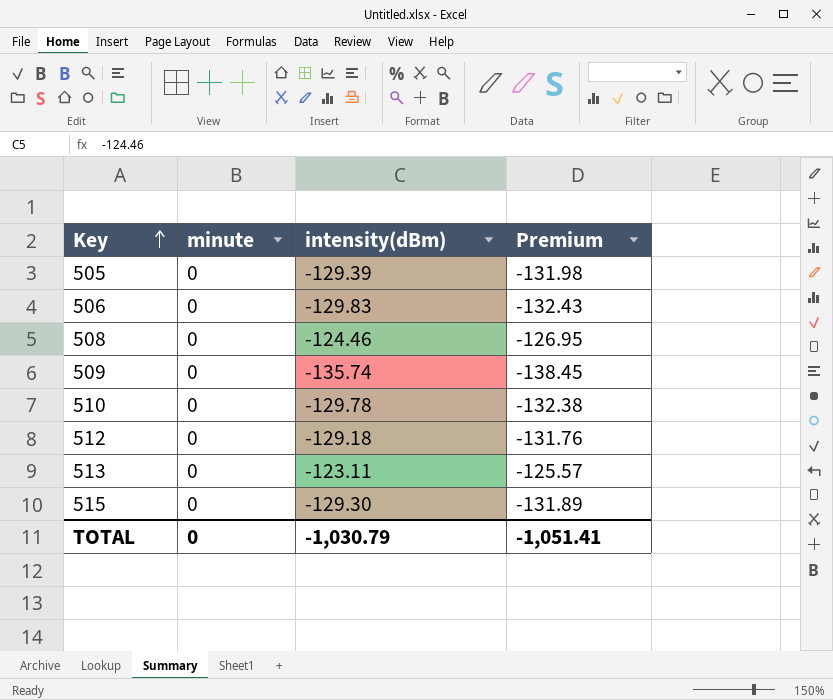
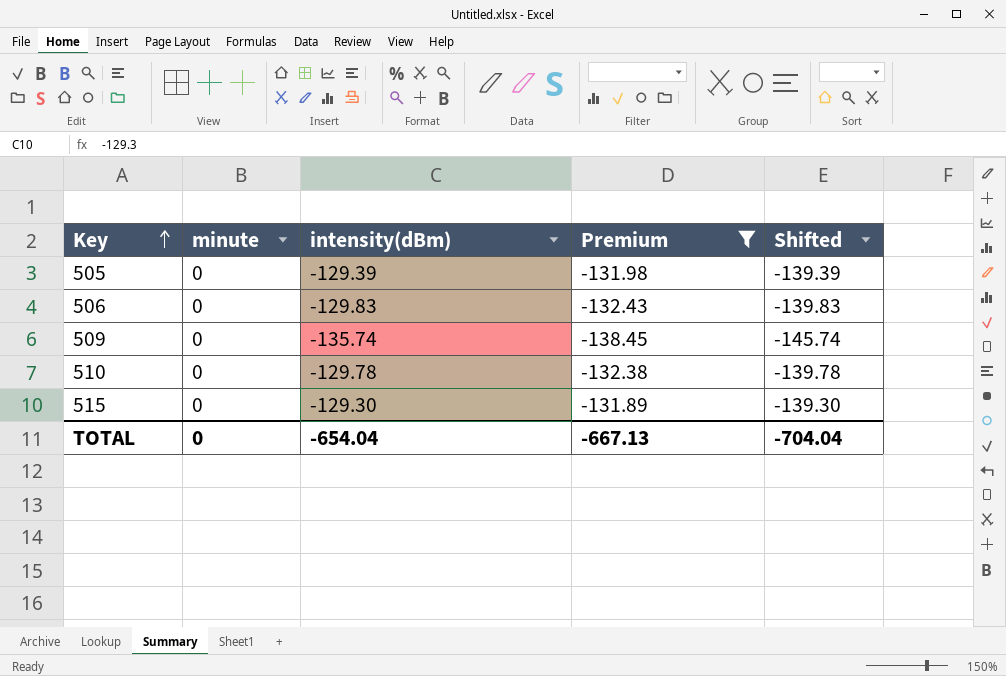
filter: none -> Premium <= -131.89
column Shifted | formula: none -> [intensity(dBm)] - 10
TOTAL | intensity(dBm): -1,030.79 -> -654.04
TOTAL | Premium: -1,051.41 -> -667.13

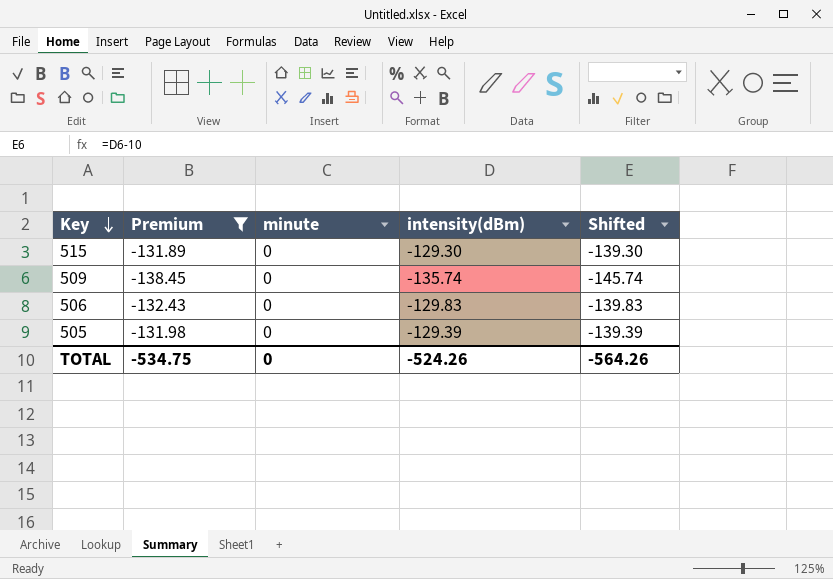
row order: Key ascending -> Key descending
column Premium | position: 4 -> 2
row 510: 0 | -129.78 | -132.38 | -139.78 -> none
TOTAL | Premium: -667.13 -> -534.75
TOTAL | intensity(dBm): -654.04 -> -524.26
TOTAL | Shifted: -704.04 -> -564.26

